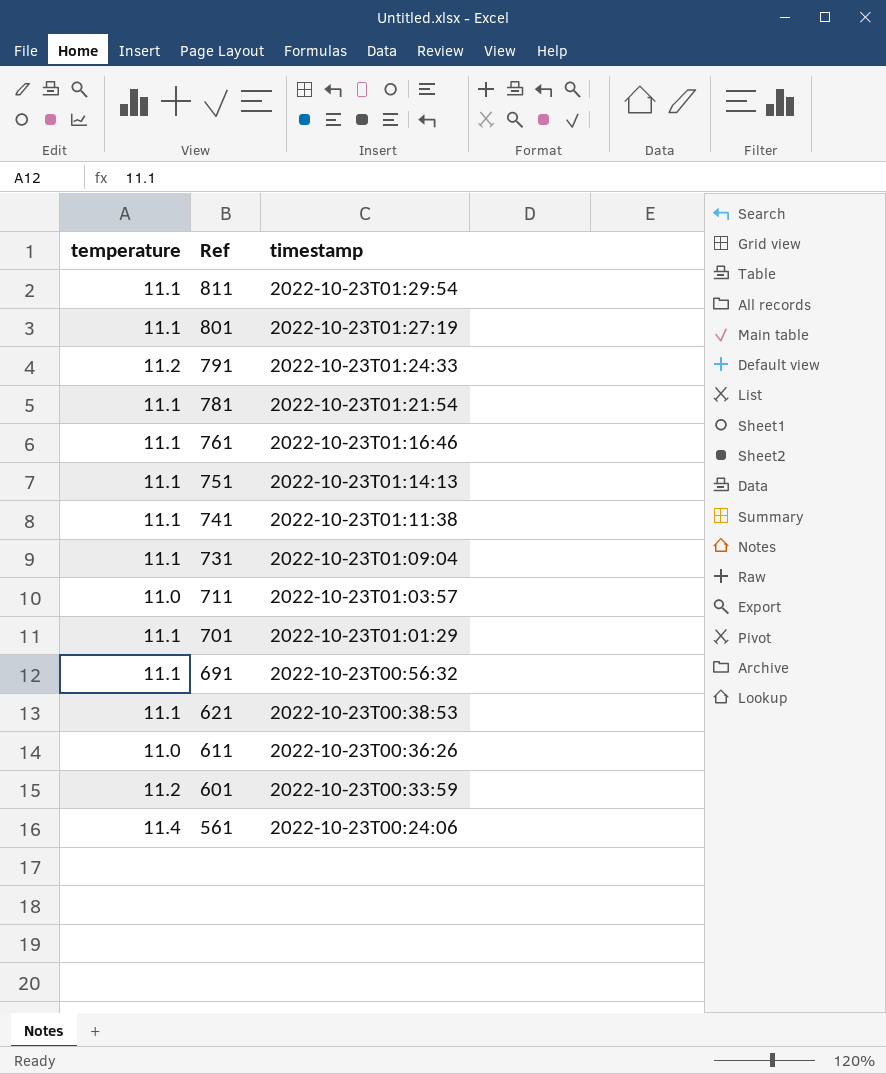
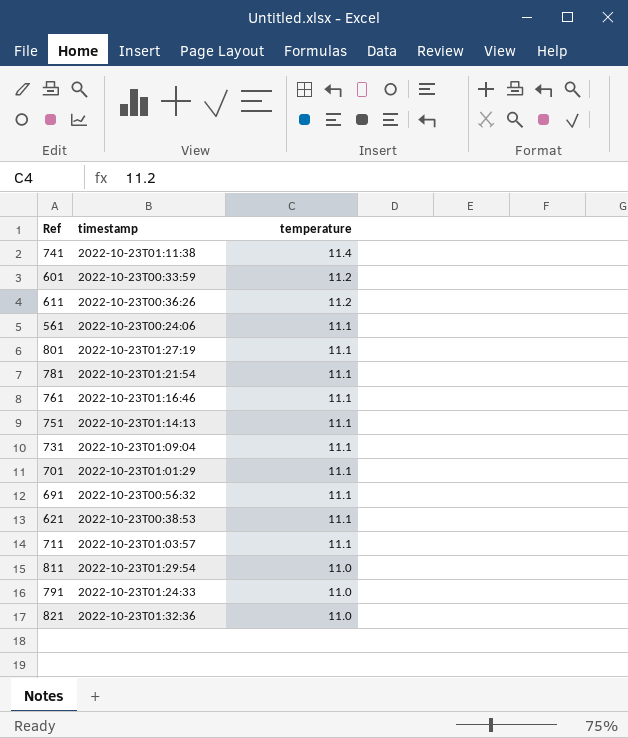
row order: Ref descending -> temperature descending
column temperature | position: 1 -> 3
741 | temperature: 11.1 -> 11.4
611 | temperature: 11.0 -> 11.2
561 | temperature: 11.4 -> 11.1
711 | temperature: 11.0 -> 11.1
811 | temperature: 11.1 -> 11.0
791 | temperature: 11.2 -> 11.0
row 821: none -> 2022-10-23T01:32:36 | 11.0

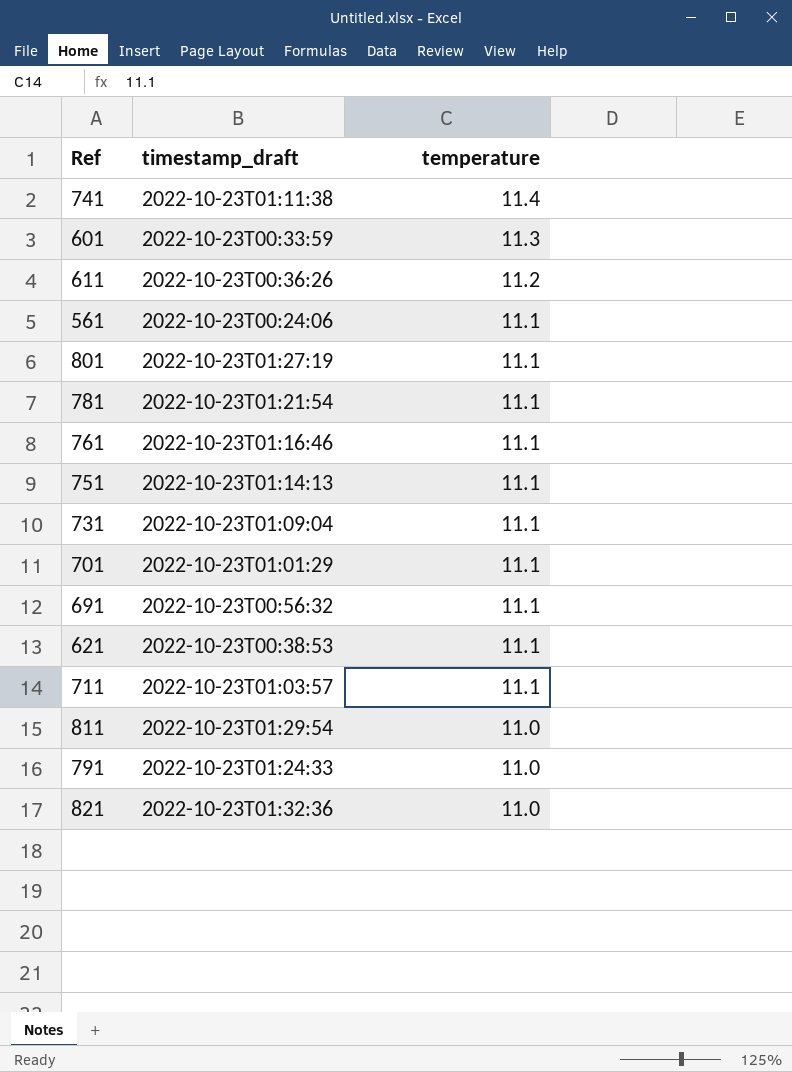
column name: timestamp -> timestamp_draft
601 | temperature: 11.2 -> 11.3

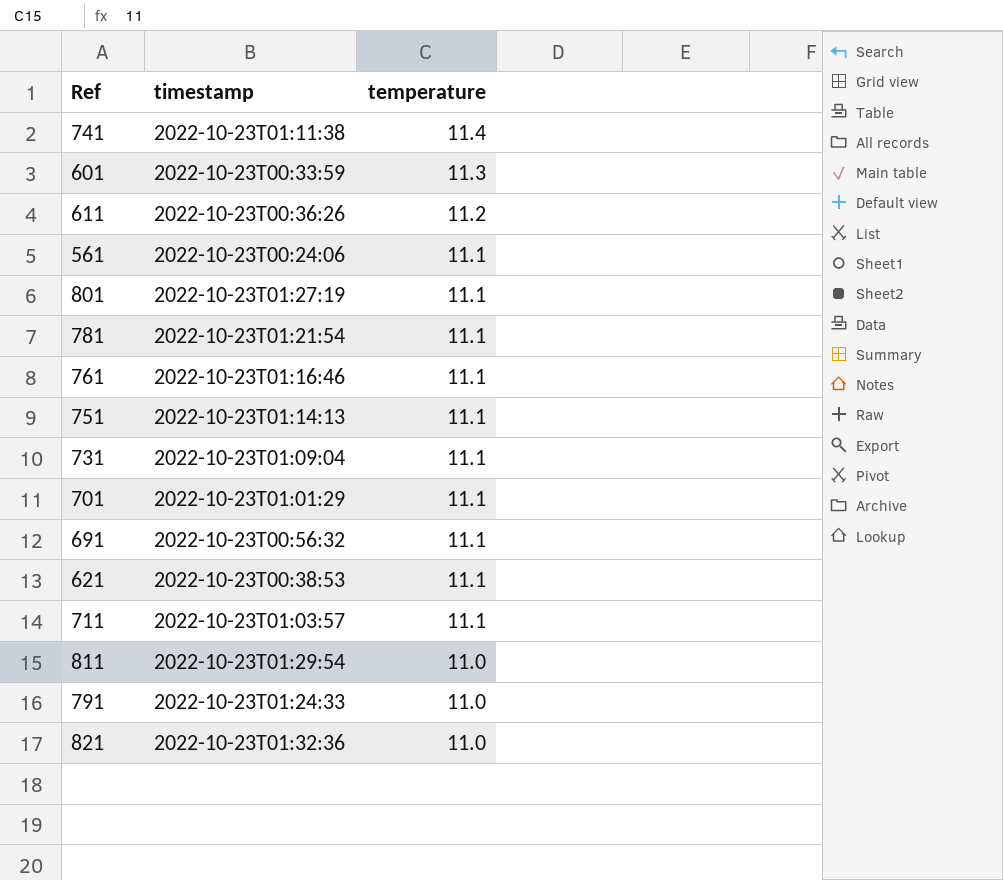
column name: timestamp_draft -> timestamp

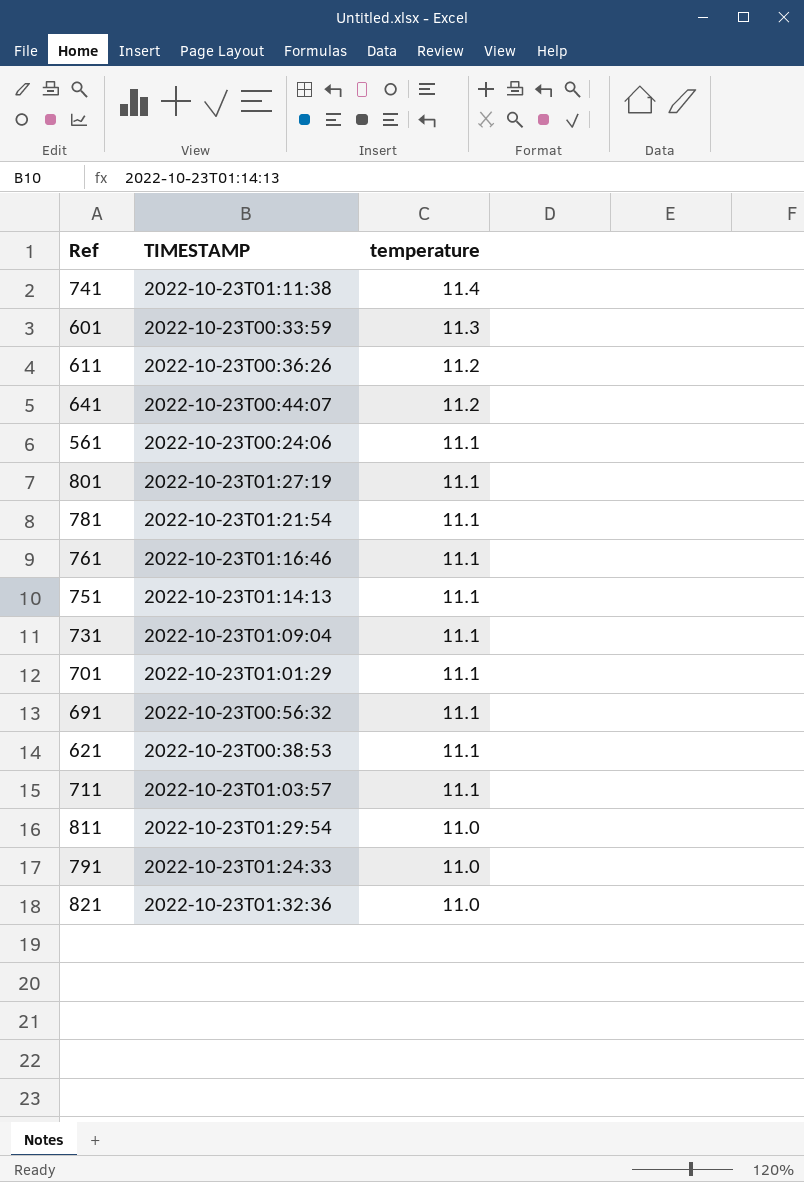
column name: timestamp -> TIMESTAMP
row 641: none -> 2022-10-23T00:44:07 | 11.2

